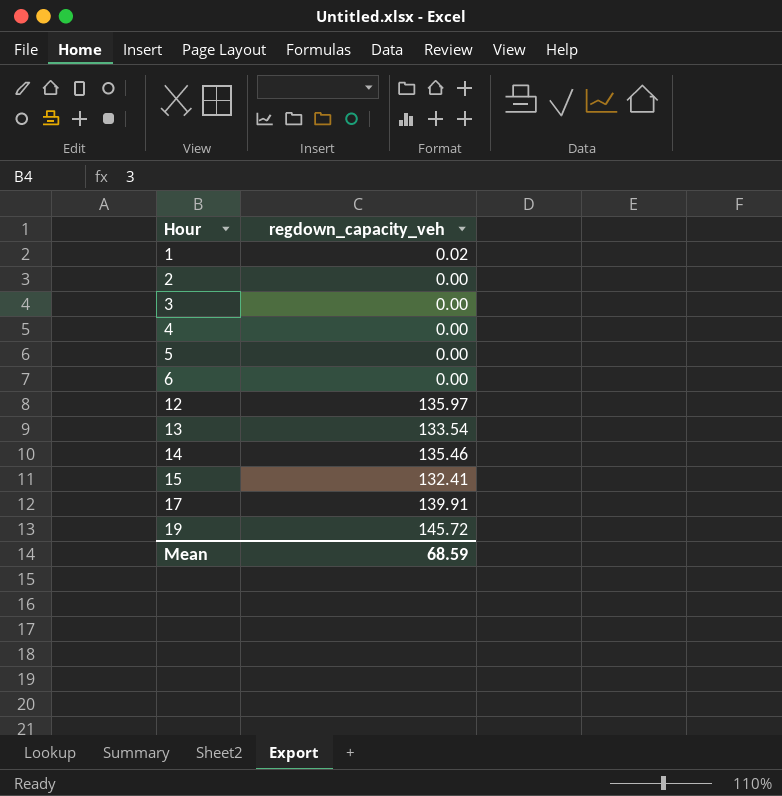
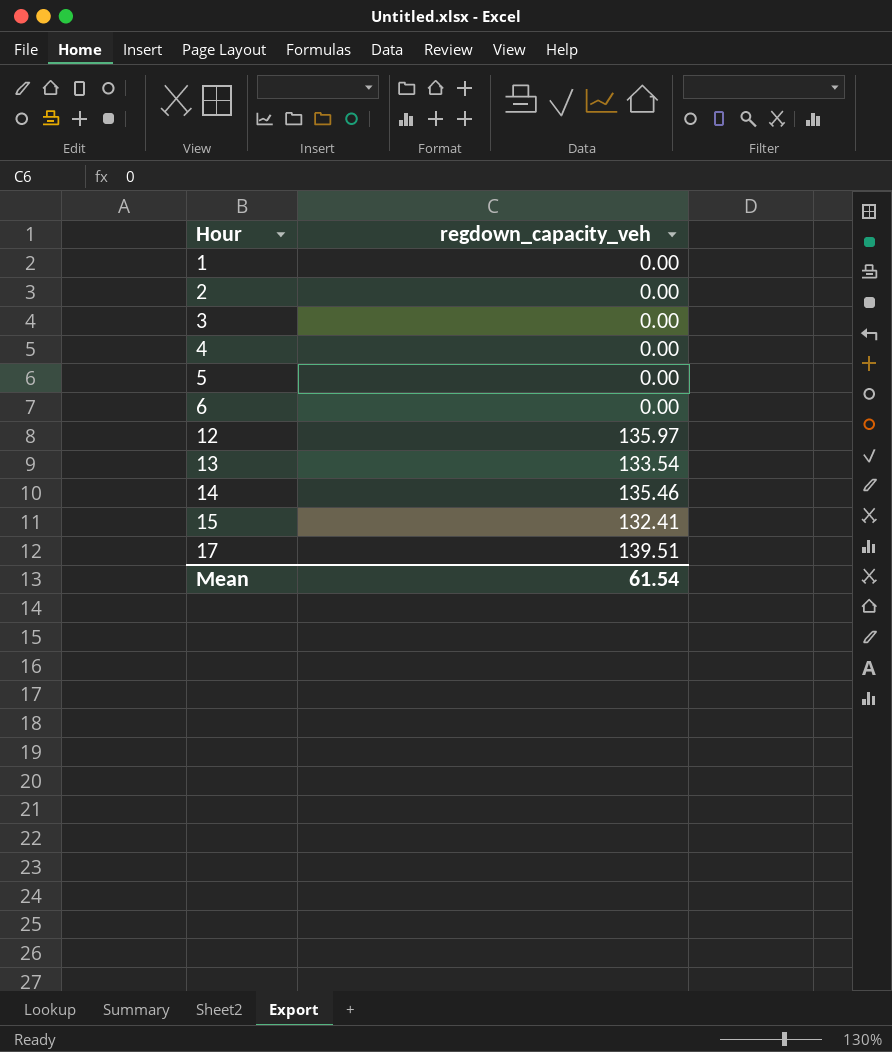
row 19: 145.72 -> none
1 | regdown_capacity_veh: 0.02 -> 0.00
17 | regdown_capacity_veh: 139.91 -> 139.51
Mean | regdown_capacity_veh: 68.59 -> 61.54

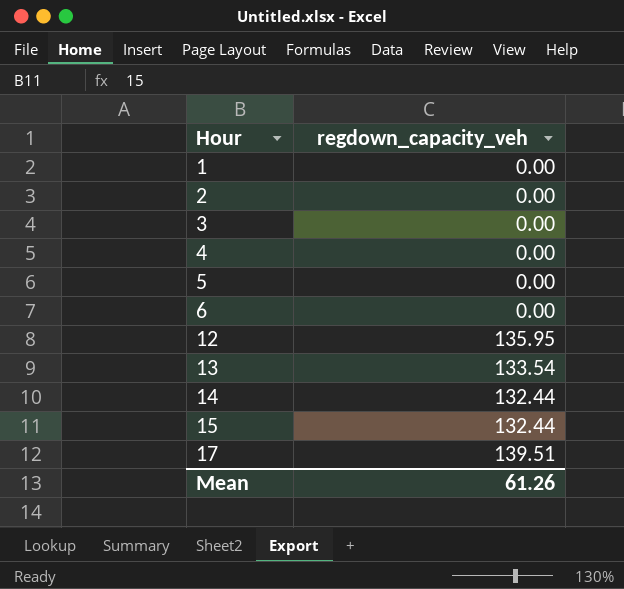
12 | regdown_capacity_veh: 135.97 -> 135.95
14 | regdown_capacity_veh: 135.46 -> 132.44
15 | regdown_capacity_veh: 132.41 -> 132.44
Mean | regdown_capacity_veh: 61.54 -> 61.26

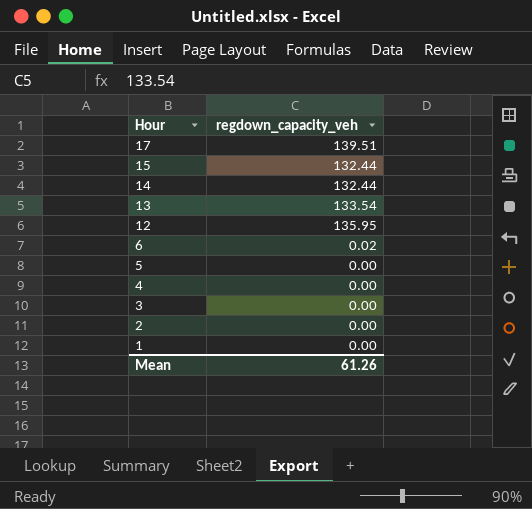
row order: Hour ascending -> Hour descending
6 | regdown_capacity_veh: 0.00 -> 0.02

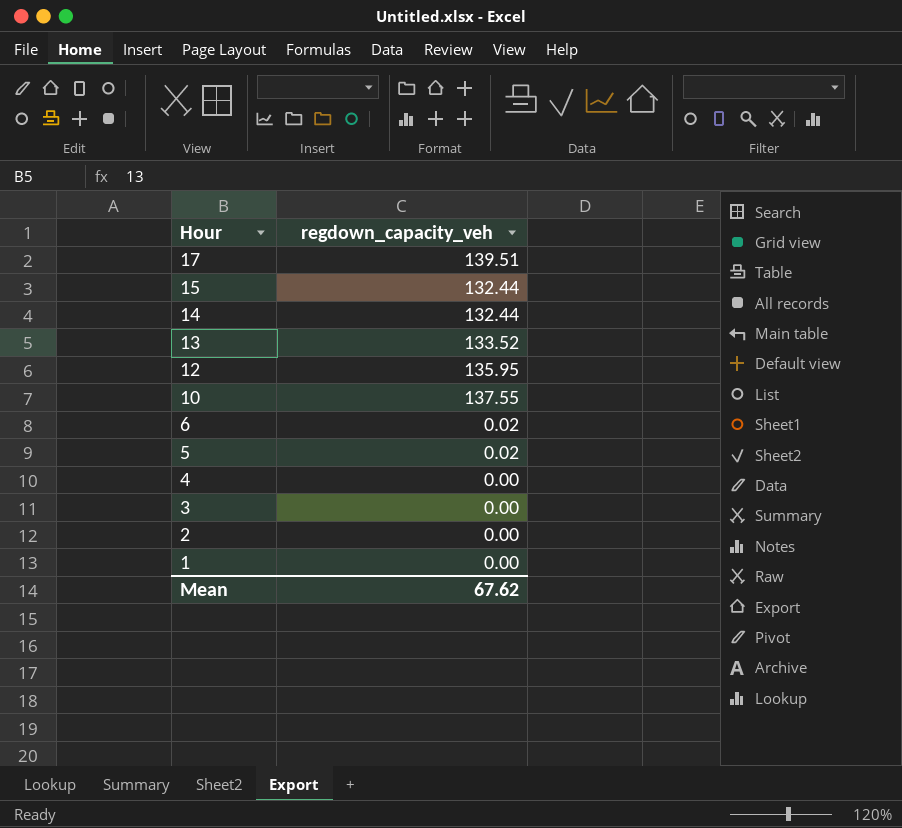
13 | regdown_capacity_veh: 133.54 -> 133.52
row 10: none -> 137.55
5 | regdown_capacity_veh: 0.00 -> 0.02
Mean | regdown_capacity_veh: 61.26 -> 67.62

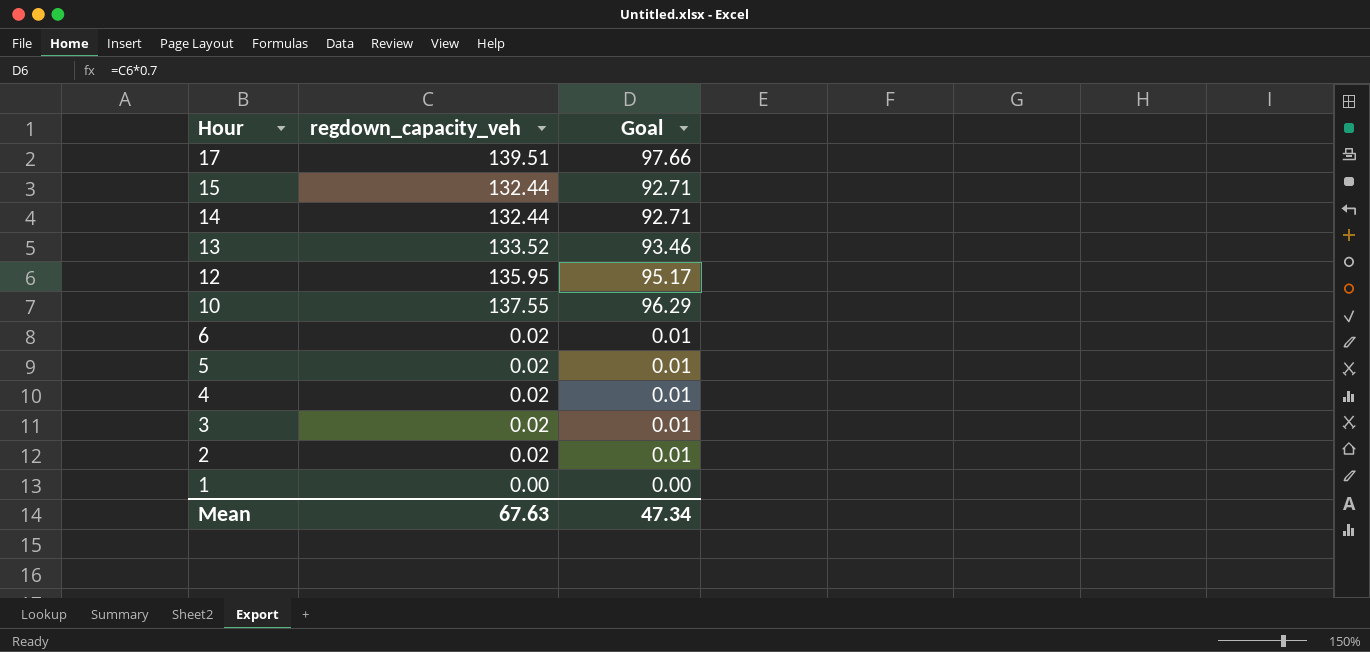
column Goal | formula: none -> [regdown_capacity_veh] * 0.7
4 | regdown_capacity_veh: 0.00 -> 0.02
3 | regdown_capacity_veh: 0.00 -> 0.02
2 | regdown_capacity_veh: 0.00 -> 0.02
Mean | regdown_capacity_veh: 67.62 -> 67.63

